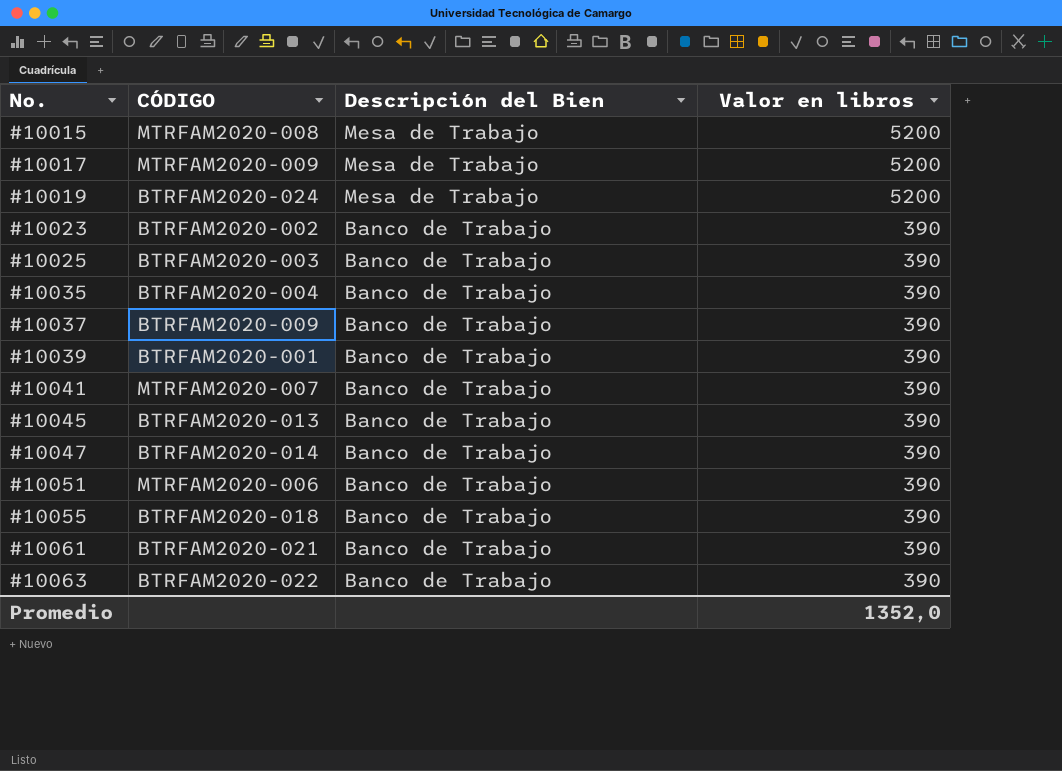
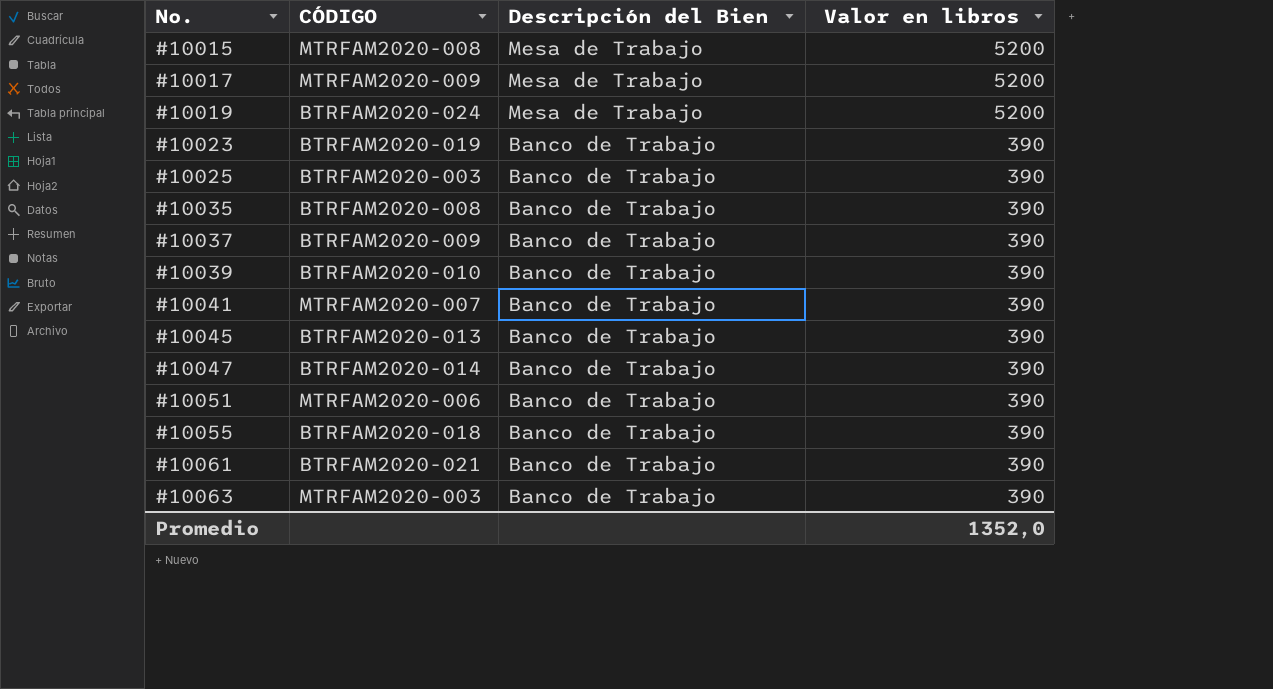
#10023 | CÓDIGO: BTRFAM2020-002 -> BTRFAM2020-019
#10035 | CÓDIGO: BTRFAM2020-004 -> BTRFAM2020-008
#10039 | CÓDIGO: BTRFAM2020-001 -> BTRFAM2020-010
#10063 | CÓDIGO: BTRFAM2020-022 -> MTRFAM2020-003

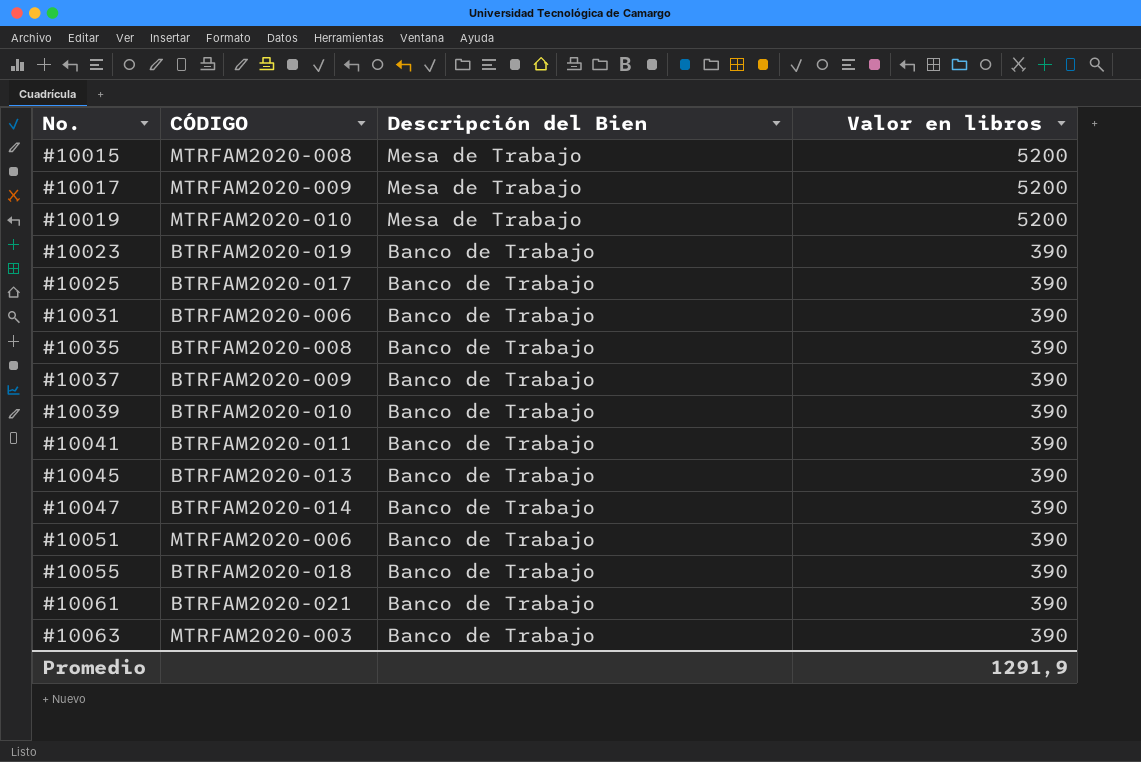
#10019 | CÓDIGO: BTRFAM2020-024 -> MTRFAM2020-010
#10025 | CÓDIGO: BTRFAM2020-003 -> BTRFAM2020-017
row #10031: none -> BTRFAM2020-006 | Banco de Trabajo | 390
#10041 | CÓDIGO: MTRFAM2020-007 -> BTRFAM2020-011
Promedio | Valor en libros: 1352,0 -> 1291,9

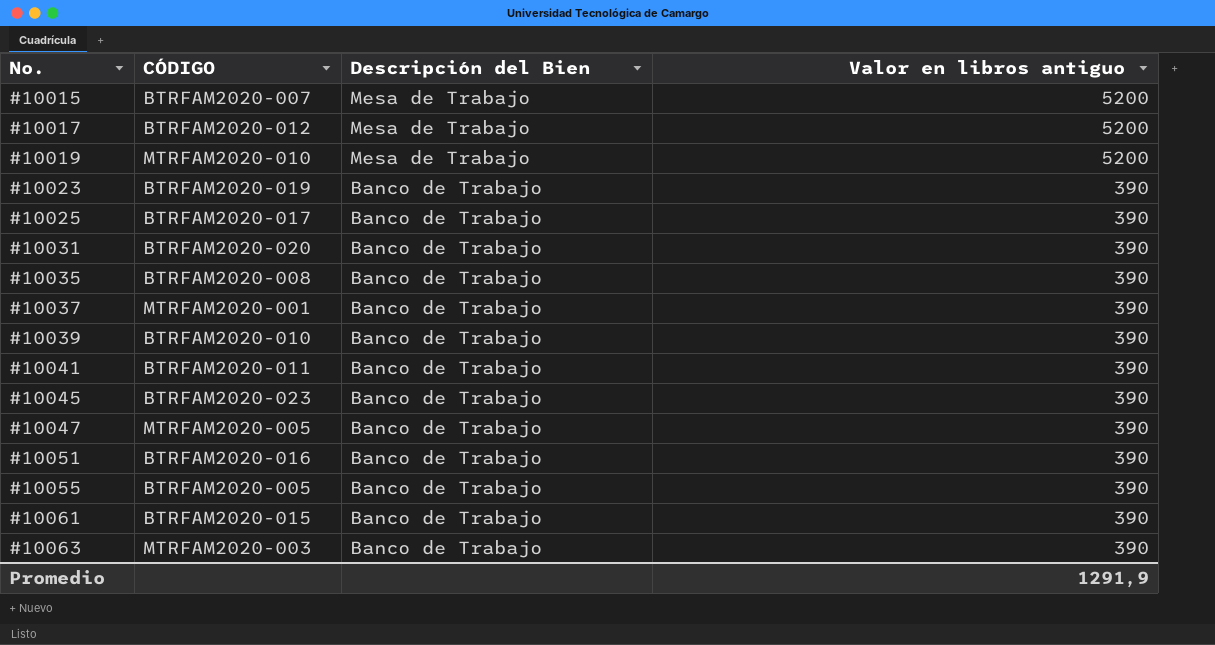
column name: Valor en libros -> Valor en libros antiguo
#10015 | CÓDIGO: MTRFAM2020-008 -> BTRFAM2020-007
#10017 | CÓDIGO: MTRFAM2020-009 -> BTRFAM2020-012
#10031 | CÓDIGO: BTRFAM2020-006 -> BTRFAM2020-020
#10037 | CÓDIGO: BTRFAM2020-009 -> MTRFAM2020-001
#10045 | CÓDIGO: BTRFAM2020-013 -> BTRFAM2020-023
#10047 | CÓDIGO: BTRFAM2020-014 -> MTRFAM2020-005
#10051 | CÓDIGO: MTRFAM2020-006 -> BTRFAM2020-016
#10055 | CÓDIGO: BTRFAM2020-018 -> BTRFAM2020-005
#10061 | CÓDIGO: BTRFAM2020-021 -> BTRFAM2020-015

